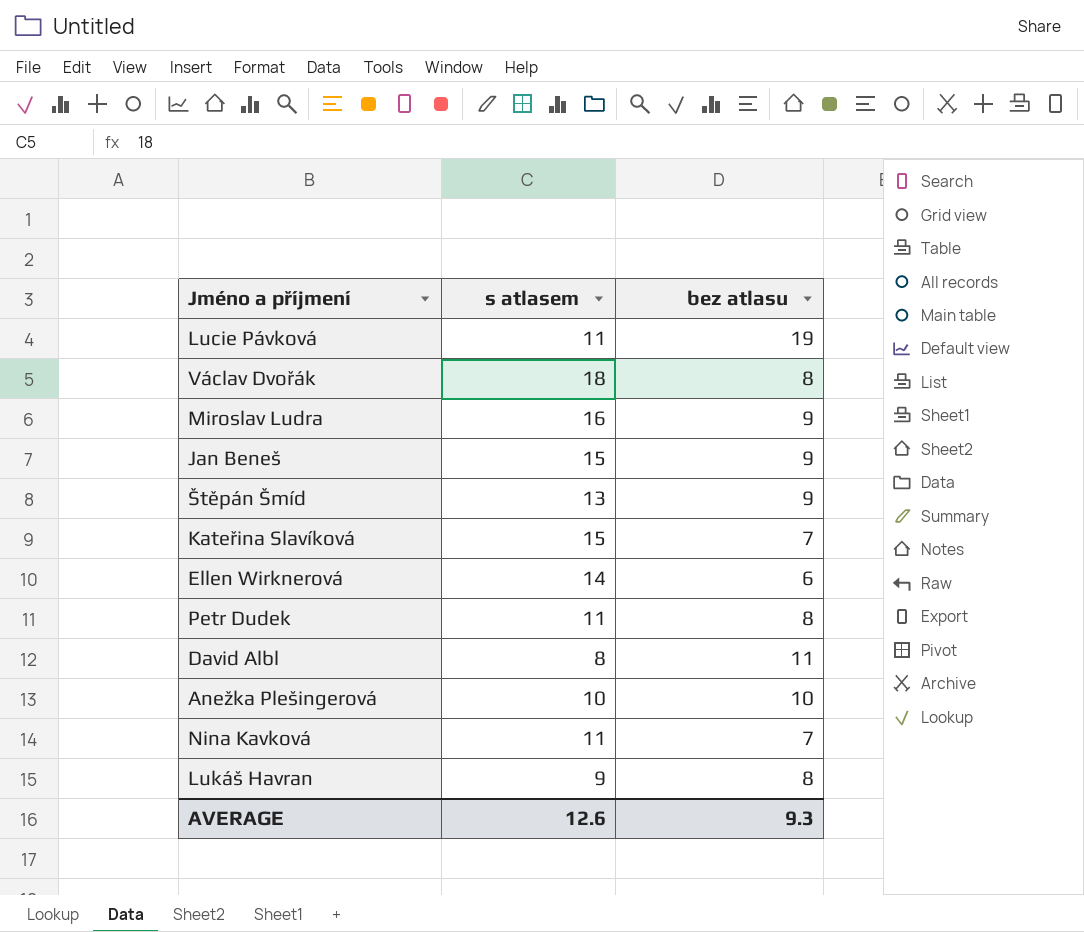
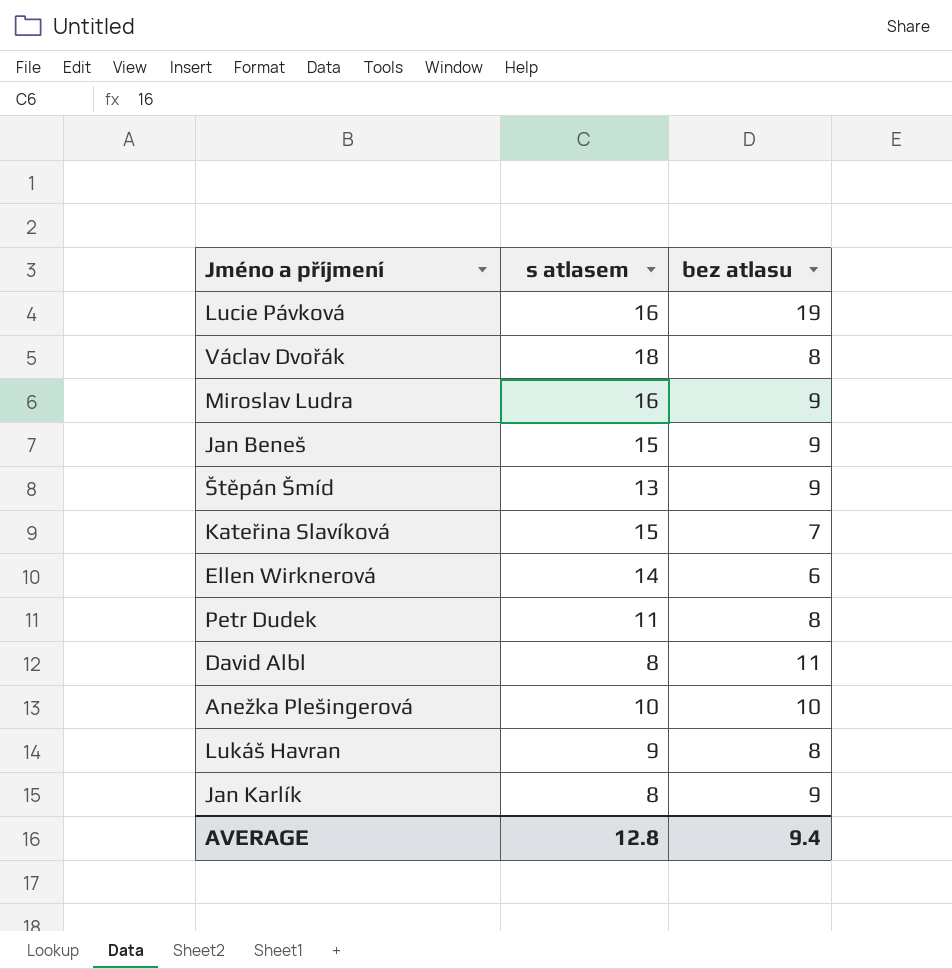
row Nina Kavková: 11 | 7 -> none
Lucie Pávková | s atlasem: 11 -> 16
row Jan Karlík: none -> 8 | 9
AVERAGE | s atlasem: 12.6 -> 12.8
AVERAGE | bez atlasu: 9.3 -> 9.4

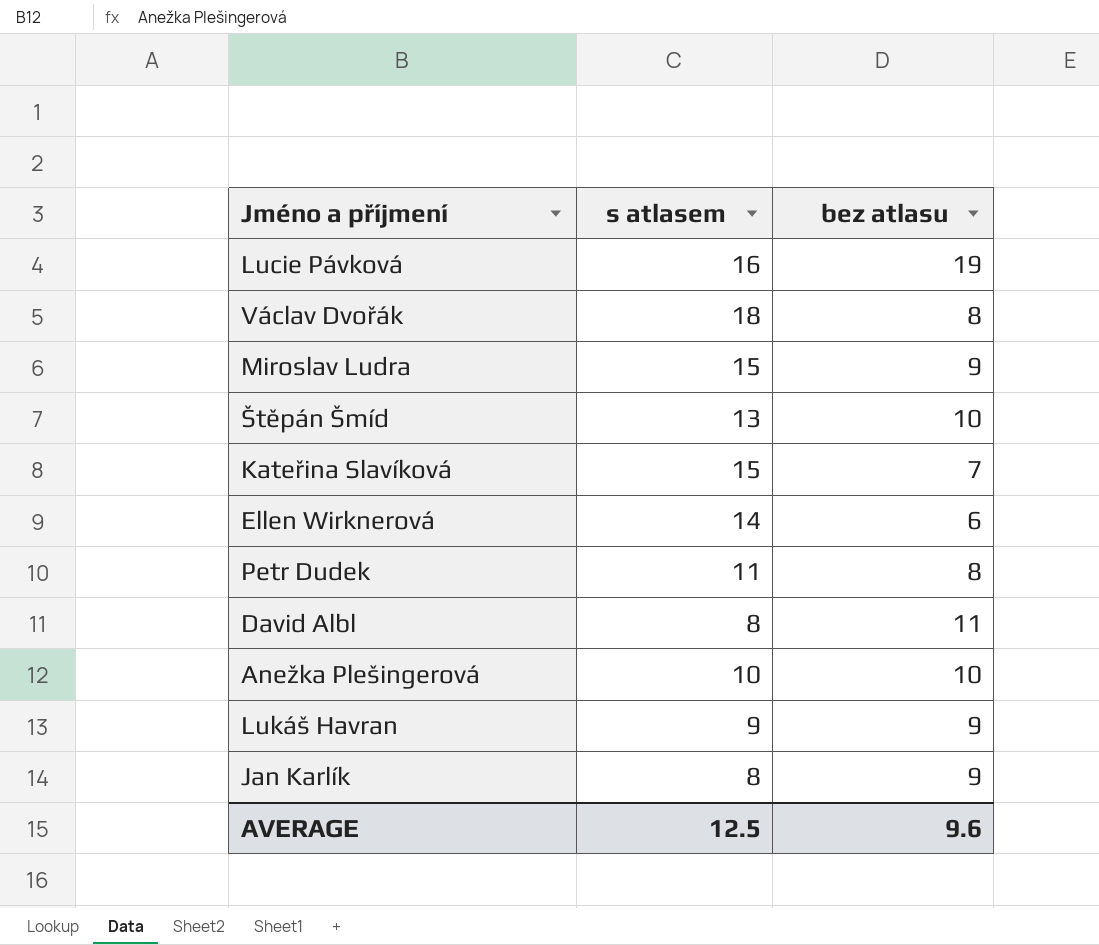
row Jan Beneš: 15 | 9 -> none
Miroslav Ludra | s atlasem: 16 -> 15
Štěpán Šmíd | bez atlasu: 9 -> 10
Lukáš Havran | bez atlasu: 8 -> 9
AVERAGE | s atlasem: 12.8 -> 12.5
AVERAGE | bez atlasu: 9.4 -> 9.6

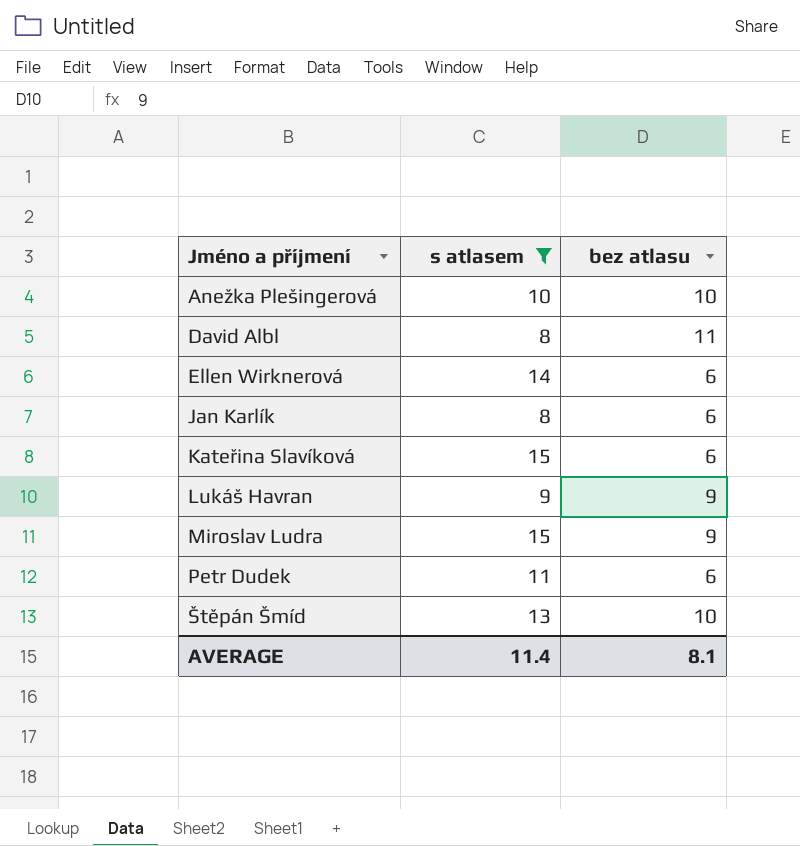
filter: none -> s atlasem <= 15
row order: none -> Jméno a příjmení ascending
Jan Karlík | bez atlasu: 9 -> 6
Kateřina Slavíková | bez atlasu: 7 -> 6
Petr Dudek | bez atlasu: 8 -> 6
AVERAGE | s atlasem: 12.5 -> 11.4
AVERAGE | bez atlasu: 9.6 -> 8.1

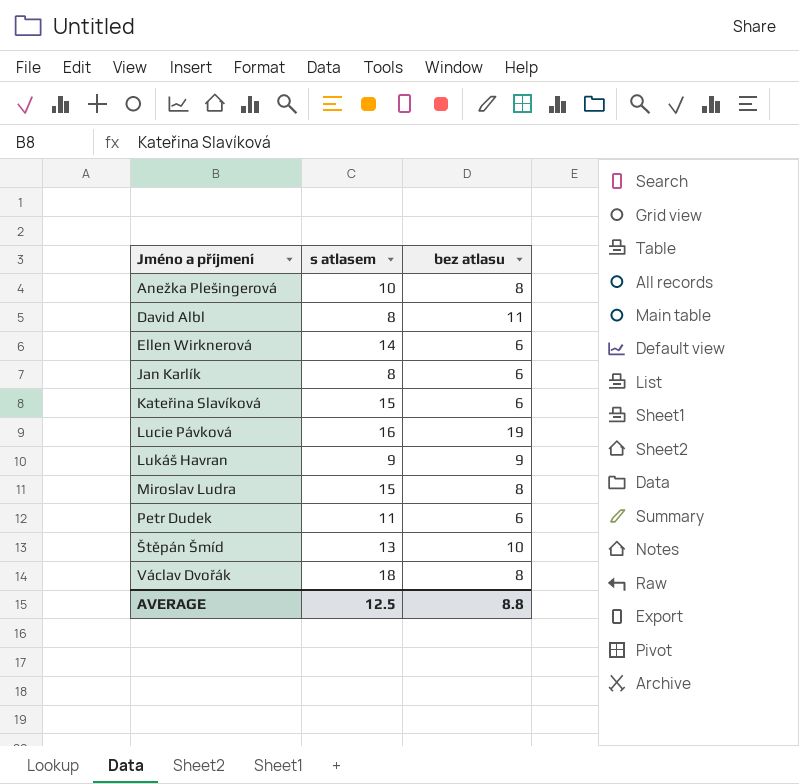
filter: s atlasem <= 15 -> none
Anežka Plešingerová | bez atlasu: 10 -> 8
Miroslav Ludra | bez atlasu: 9 -> 8
AVERAGE | s atlasem: 11.4 -> 12.5
AVERAGE | bez atlasu: 8.1 -> 8.8

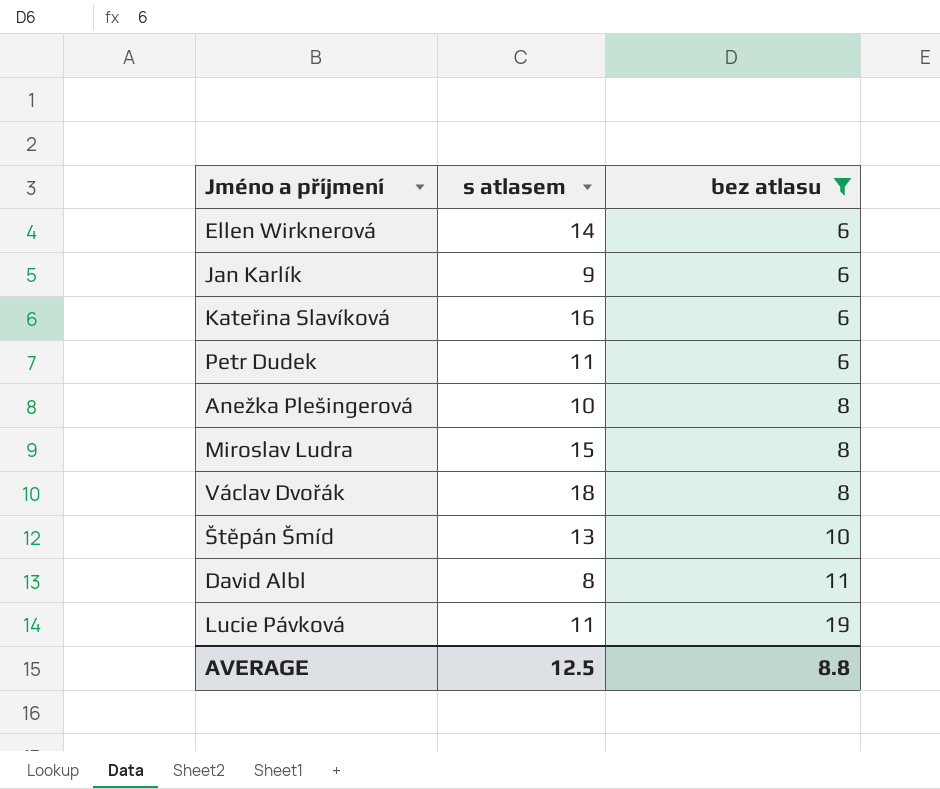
filter: none -> bez atlasu != 9
row order: Jméno a příjmení ascending -> bez atlasu ascending
Jan Karlík | s atlasem: 8 -> 9
Kateřina Slavíková | s atlasem: 15 -> 16
Lucie Pávková | s atlasem: 16 -> 11

